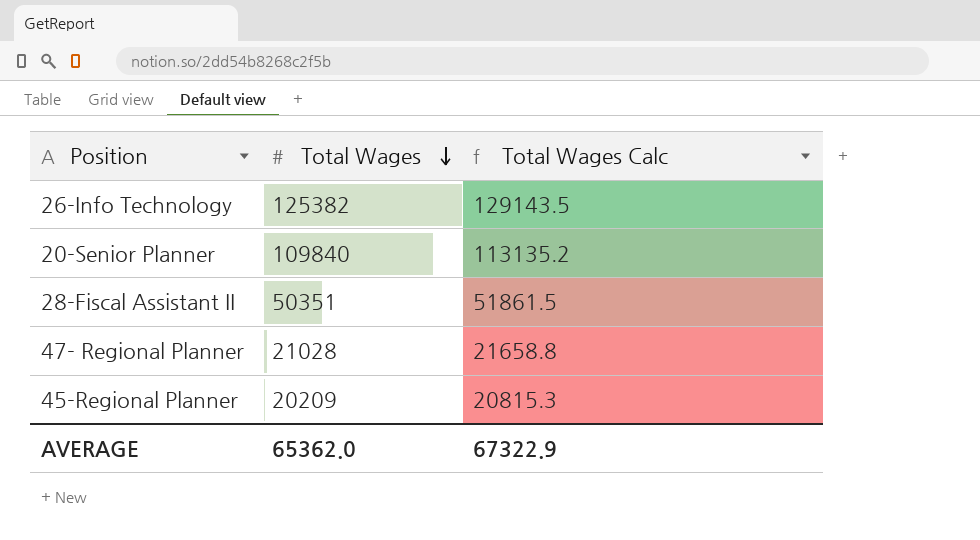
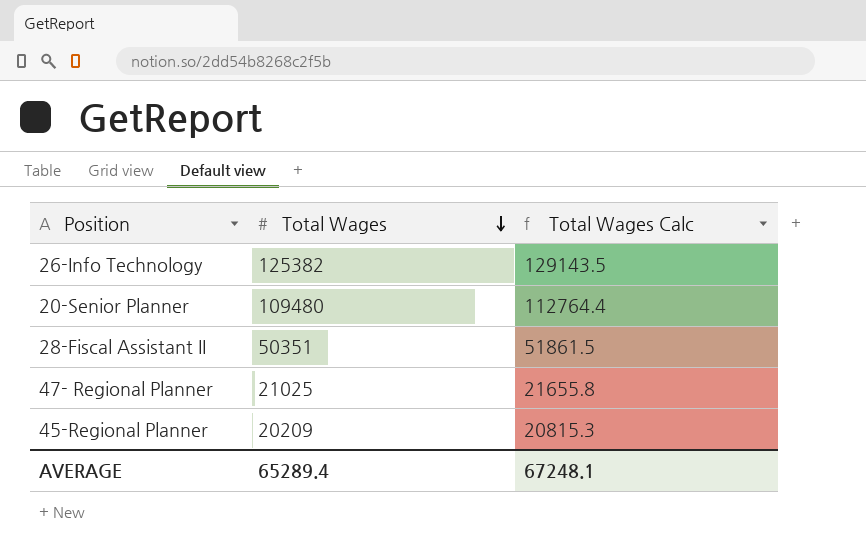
20-Senior Planner | Total Wages: 109840 -> 109480
20-Senior Planner | Total Wages Calc: 113135.2 -> 112764.4
47- Regional Planner | Total Wages: 21028 -> 21025
47- Regional Planner | Total Wages Calc: 21658.8 -> 21655.8
AVERAGE | Total Wages: 65362.0 -> 65289.4
AVERAGE | Total Wages Calc: 67322.9 -> 67248.1

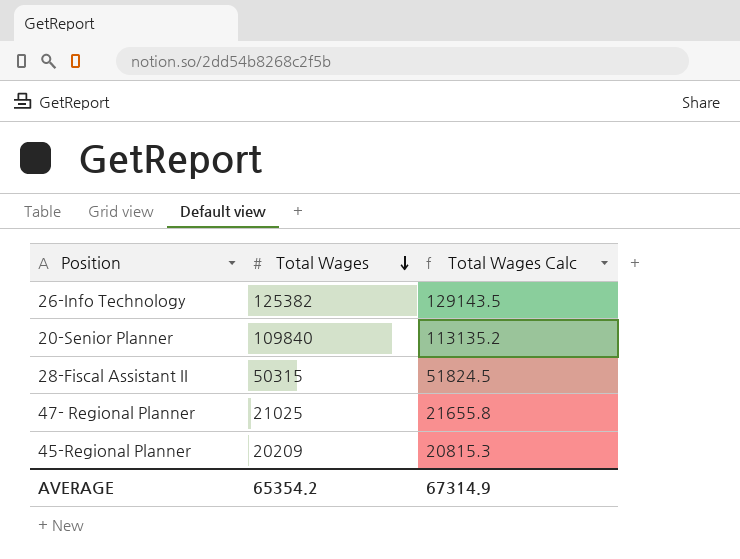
20-Senior Planner | Total Wages: 109480 -> 109840
20-Senior Planner | Total Wages Calc: 112764.4 -> 113135.2
28-Fiscal Assistant II | Total Wages: 50351 -> 50315
28-Fiscal Assistant II | Total Wages Calc: 51861.5 -> 51824.5
AVERAGE | Total Wages: 65289.4 -> 65354.2
AVERAGE | Total Wages Calc: 67248.1 -> 67314.9

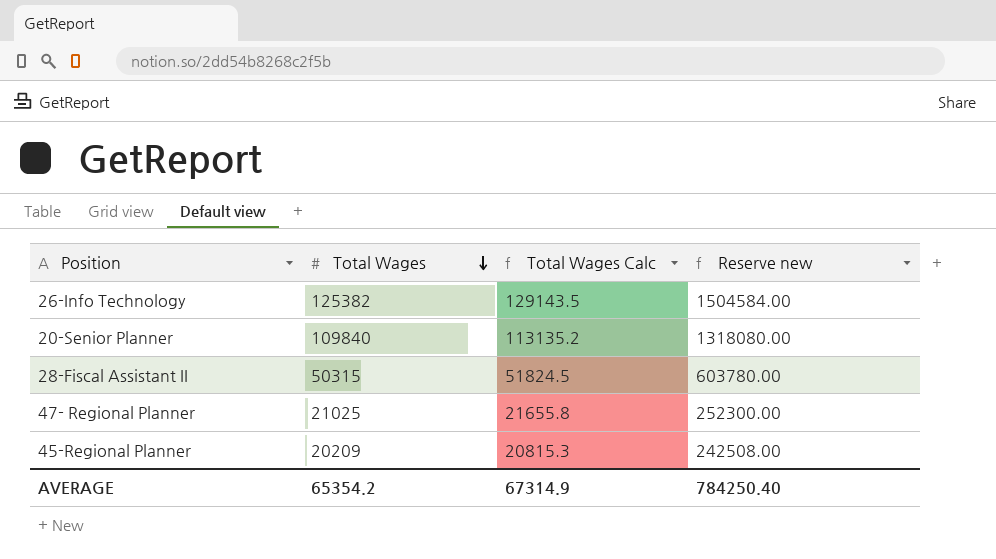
column Reserve new | formula: none -> [Total Wages] * 12

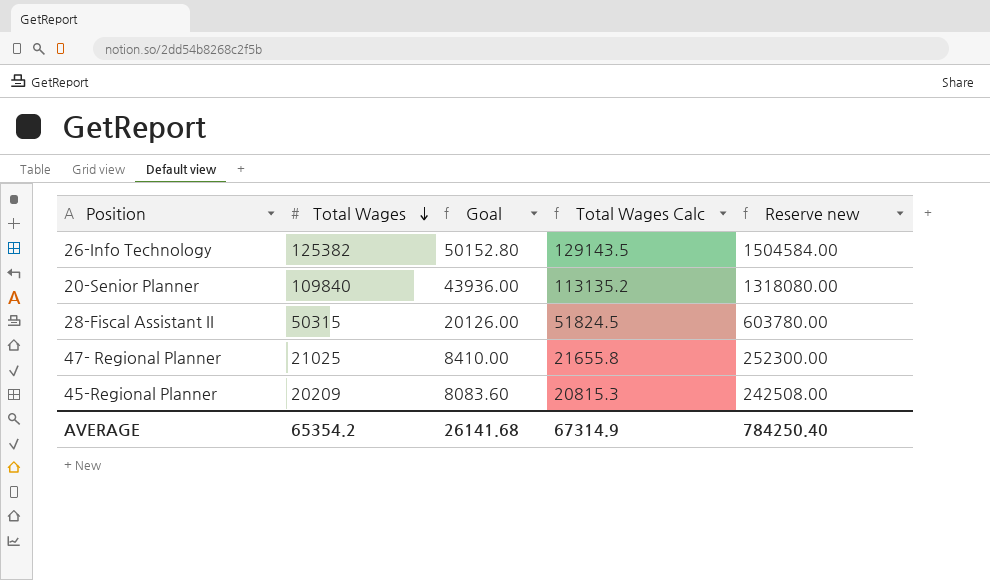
column Goal | formula: none -> [Total Wages] * 0.4

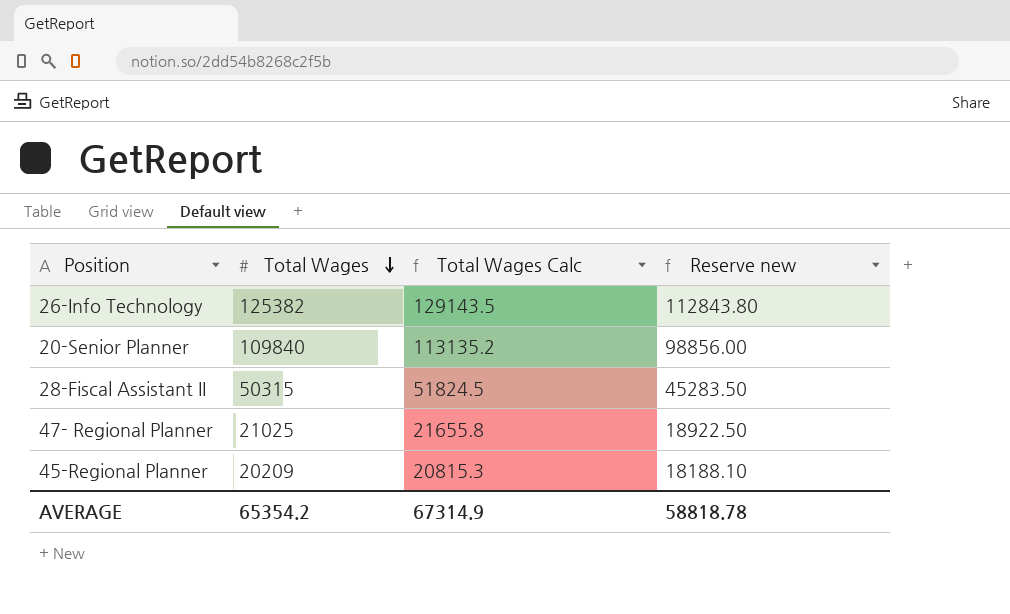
column Goal | formula: [Total Wages] * 0.4 -> none
column Reserve new | formula: [Total Wages] * 12 -> [Total Wages] * 0.9
AVERAGE | Reserve new: 784250.40 -> 58818.78

